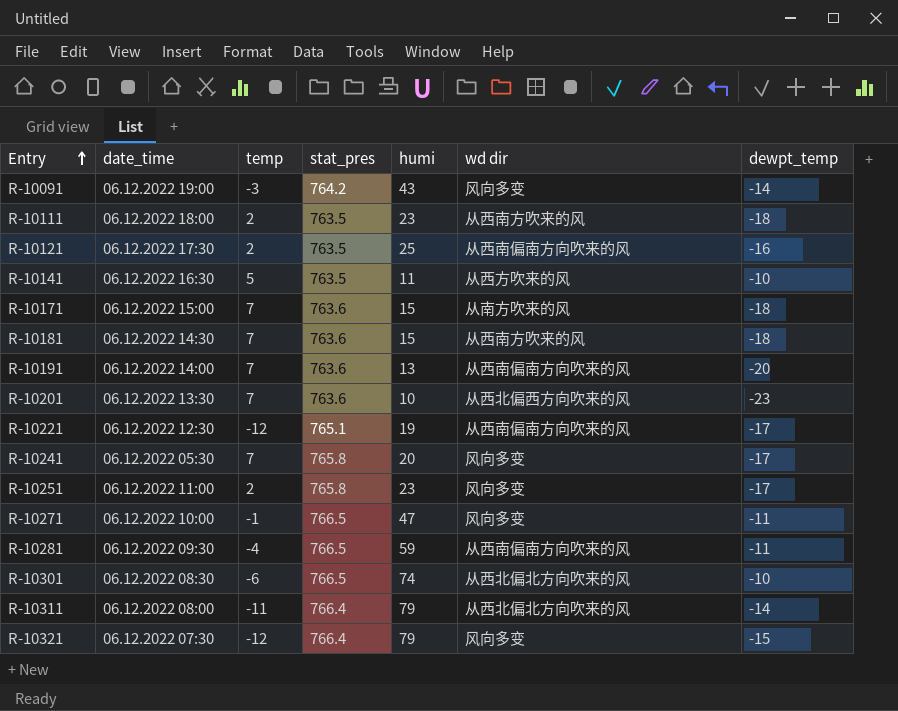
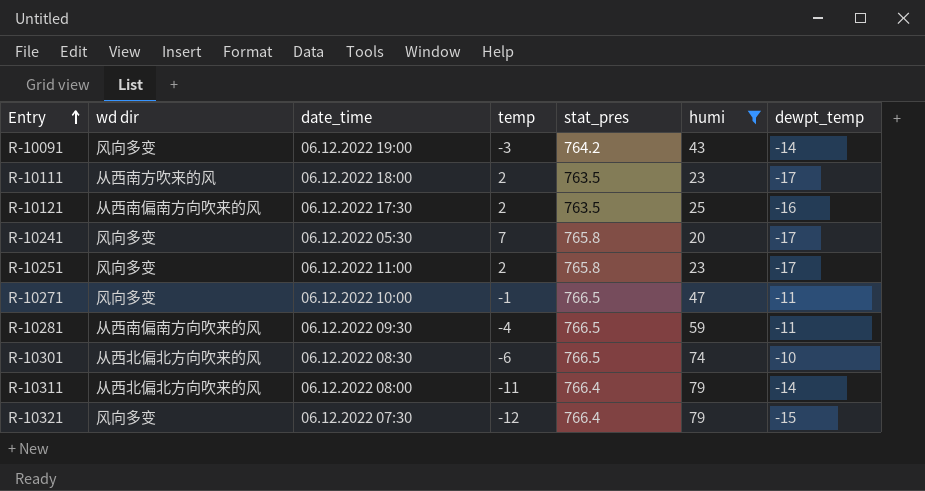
filter: none -> humi >= 20
column wd dir | position: 6 -> 2
R-10111 | dewpt_temp: -18 -> -17

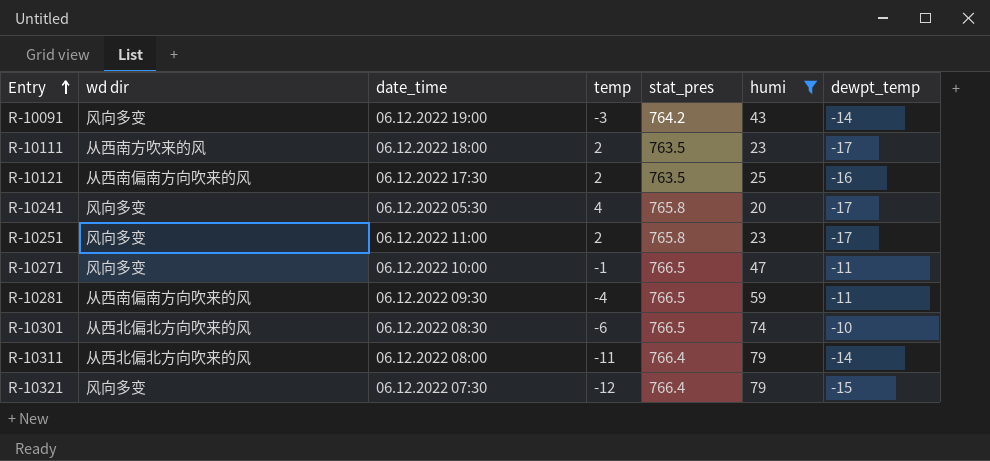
R-10241 | temp: 7 -> 4

